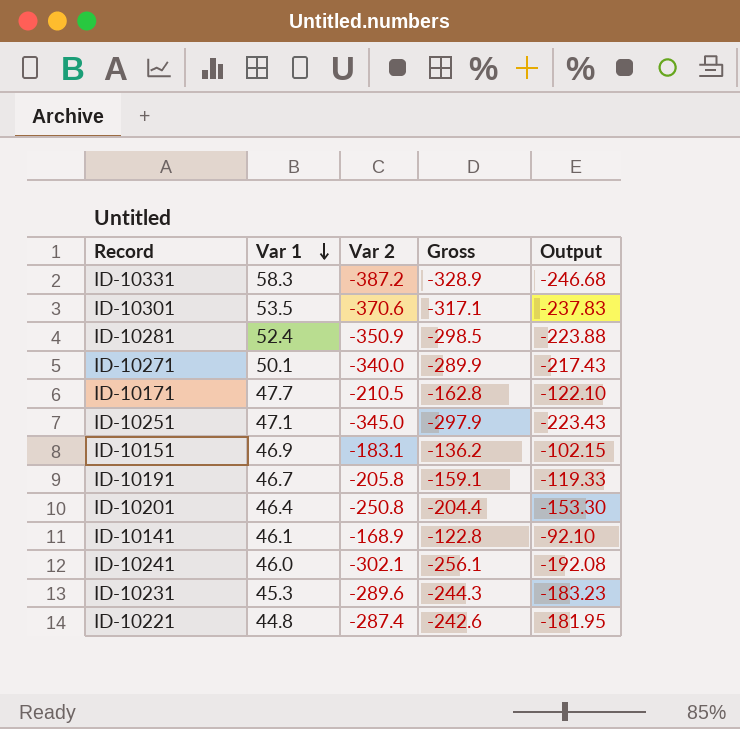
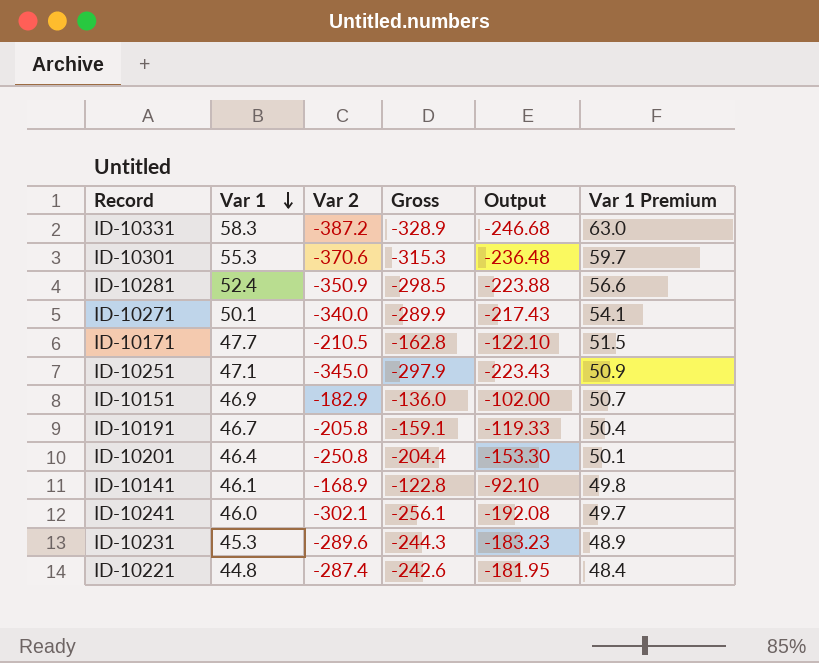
column Var 1 Premium | formula: none -> [Var 1] * 1.08
ID-10301 | Var 1: 53.5 -> 55.3
ID-10301 | Gross: -317.1 -> -315.3
ID-10301 | Output: -237.83 -> -236.48
ID-10151 | Var 2: -183.1 -> -182.9
ID-10151 | Gross: -136.2 -> -136.0
ID-10151 | Output: -102.15 -> -102.00

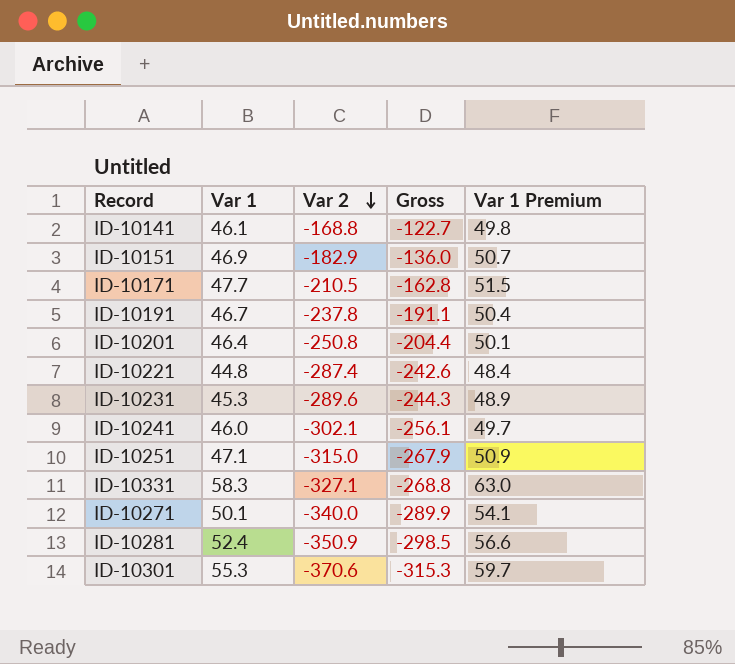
row order: Var 1 descending -> Var 2 descending
column Output | formula: [Gross] * 0.75 -> none
ID-10141 | Var 2: -168.9 -> -168.8
ID-10141 | Gross: -122.8 -> -122.7
ID-10191 | Var 2: -205.8 -> -237.8
ID-10191 | Gross: -159.1 -> -191.1
ID-10251 | Var 2: -345.0 -> -315.0
ID-10251 | Gross: -297.9 -> -267.9
ID-10331 | Var 2: -387.2 -> -327.1
ID-10331 | Gross: -328.9 -> -268.8

